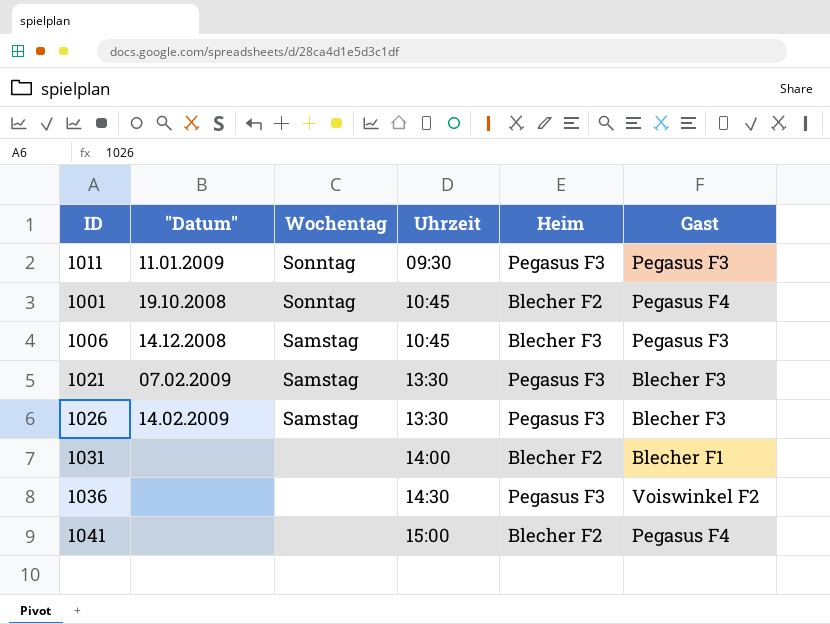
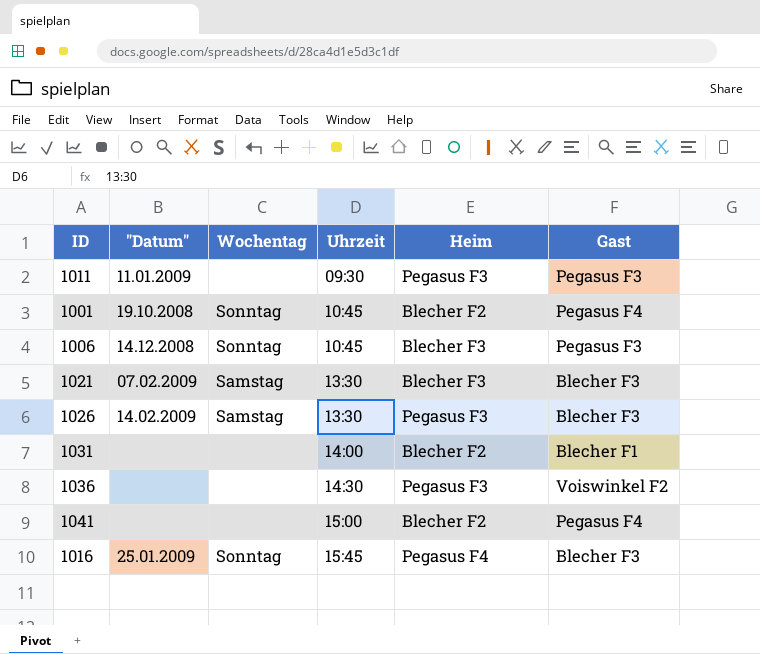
1011 | Wochentag: Sonntag -> none
1006 | Wochentag: Samstag -> Sonntag
1021 | Heim: Pegasus F3 -> Blecher F3
row 1016: none -> 25.01.2009 | Sonntag | 15:45 | Pegasus F4 | Blecher F3

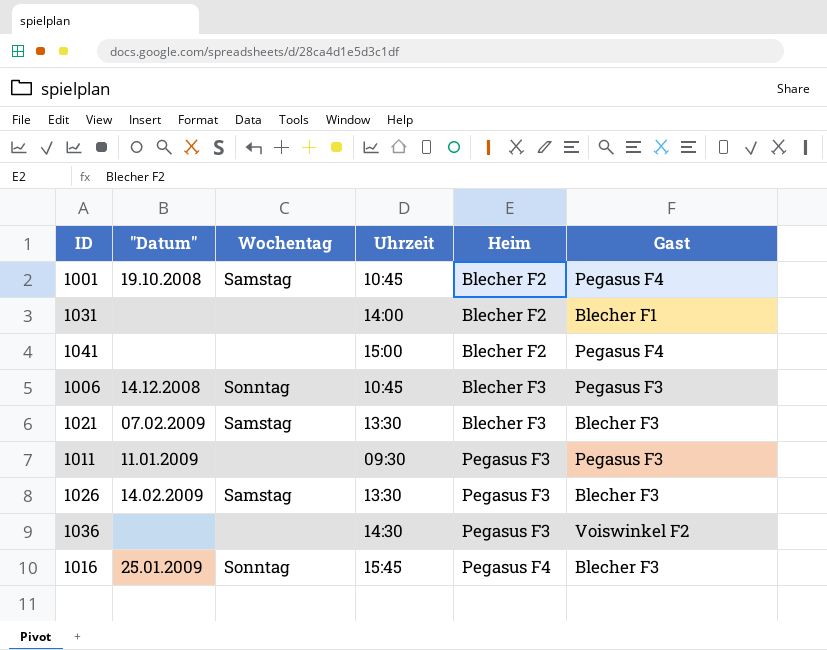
row order: Uhrzeit ascending -> Heim ascending
1001 | Wochentag: Sonntag -> Samstag

